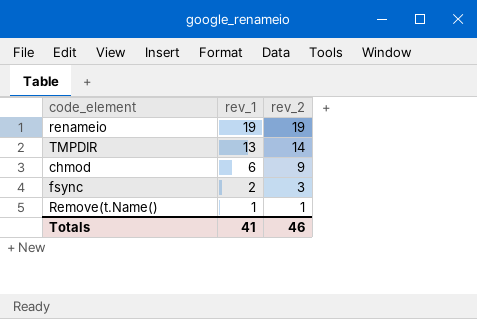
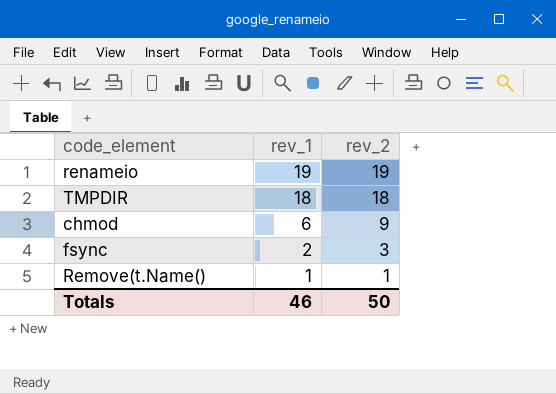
TMPDIR | rev_1: 13 -> 18
TMPDIR | rev_2: 14 -> 18
Totals | rev_1: 41 -> 46
Totals | rev_2: 46 -> 50

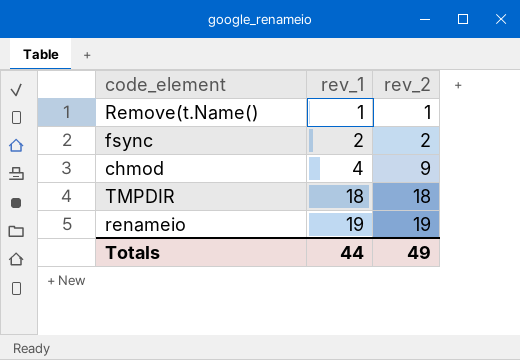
row order: rev_1 descending -> rev_1 ascending
fsync | rev_2: 3 -> 2
chmod | rev_1: 6 -> 4
Totals | rev_1: 46 -> 44
Totals | rev_2: 50 -> 49

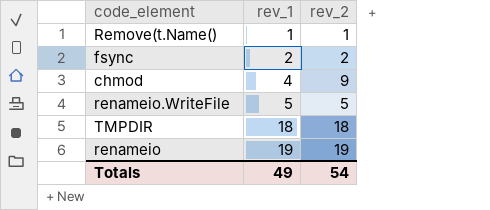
row renameio.WriteFile: none -> 5 | 5
Totals | rev_1: 44 -> 49
Totals | rev_2: 49 -> 54

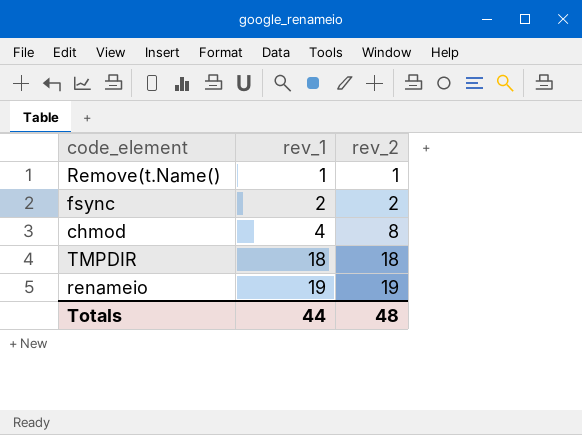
row renameio.WriteFile: 5 | 5 -> none
chmod | rev_2: 9 -> 8
Totals | rev_1: 49 -> 44
Totals | rev_2: 54 -> 48

